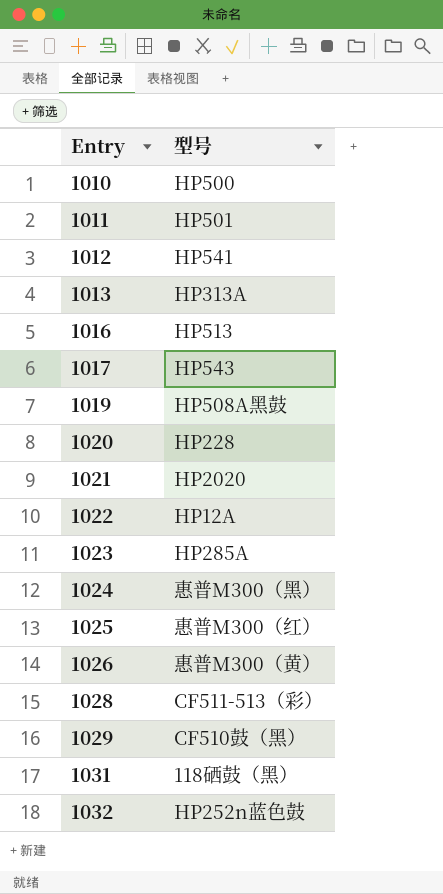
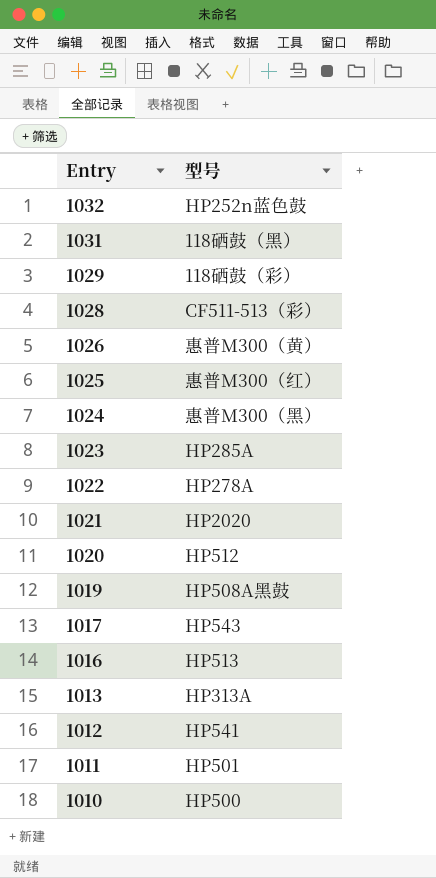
row order: Entry ascending -> Entry descending
1029 | 型号: CF510鼓（黑） -> 118硒鼓（彩）
1022 | 型号: HP12A -> HP278A
1020 | 型号: HP228 -> HP512

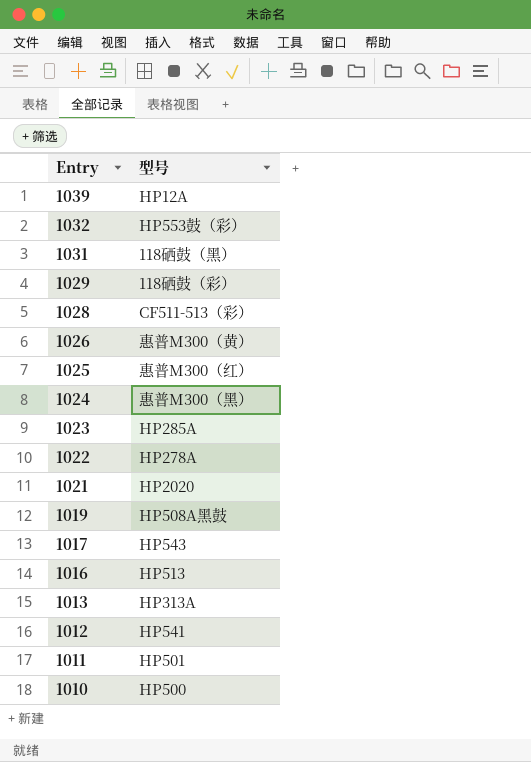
row 1020: HP512 -> none
row 1039: none -> HP12A
1032 | 型号: HP252n蓝色鼓 -> HP553鼓（彩）

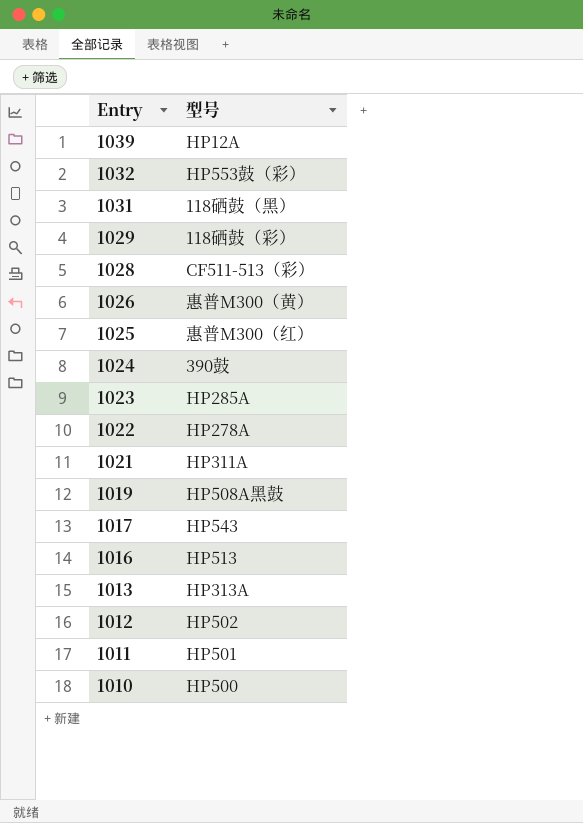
1024 | 型号: 惠普M300（黑） -> 390鼓
1021 | 型号: HP2020 -> HP311A
1012 | 型号: HP541 -> HP502

